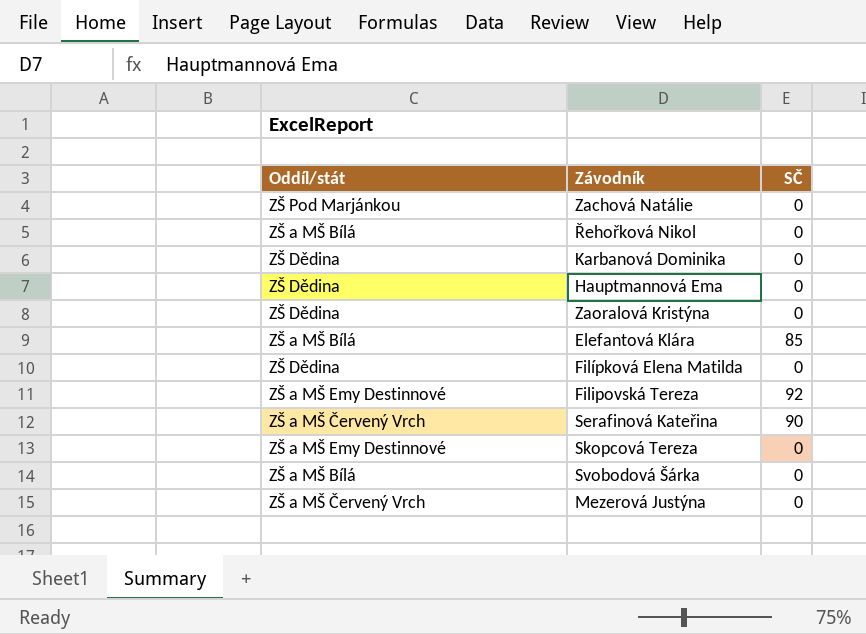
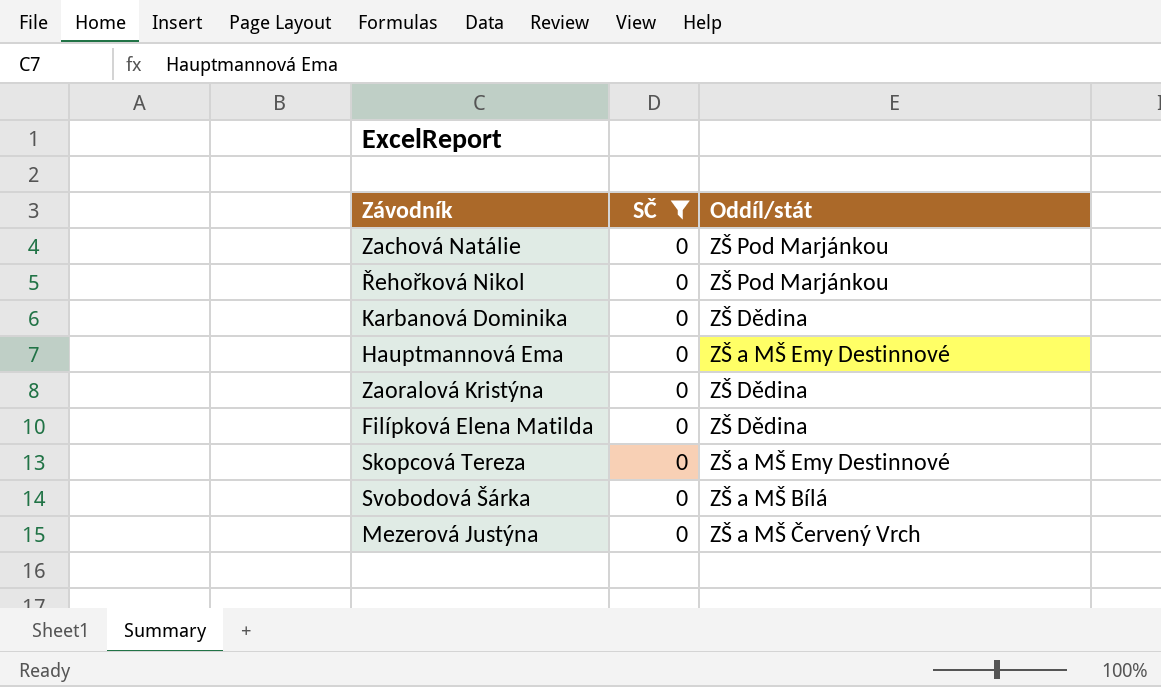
filter: none -> SČ = 0
column Oddíl/stát | position: 1 -> 3
Řehořková Nikol | Oddíl/stát: ZŠ a MŠ Bílá -> ZŠ Pod Marjánkou
Hauptmannová Ema | Oddíl/stát: ZŠ Dědina -> ZŠ a MŠ Emy Destinnové

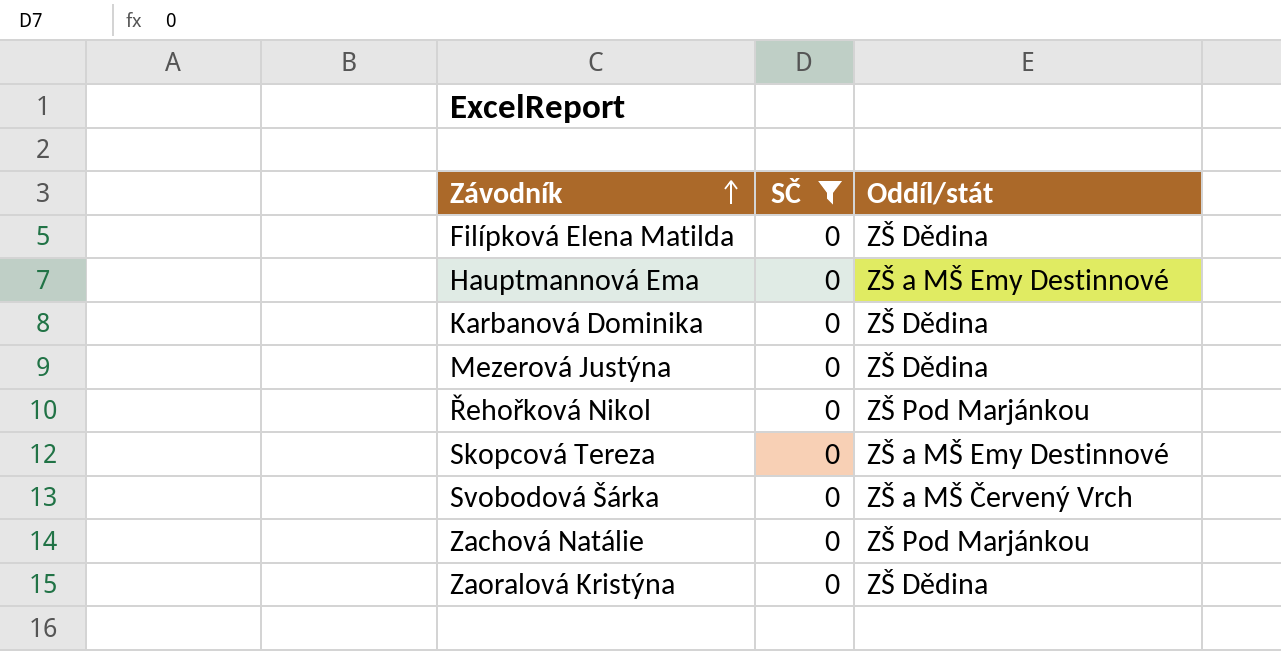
row order: none -> Závodník ascending
Mezerová Justýna | Oddíl/stát: ZŠ a MŠ Červený Vrch -> ZŠ Dědina
Svobodová Šárka | Oddíl/stát: ZŠ a MŠ Bílá -> ZŠ a MŠ Červený Vrch

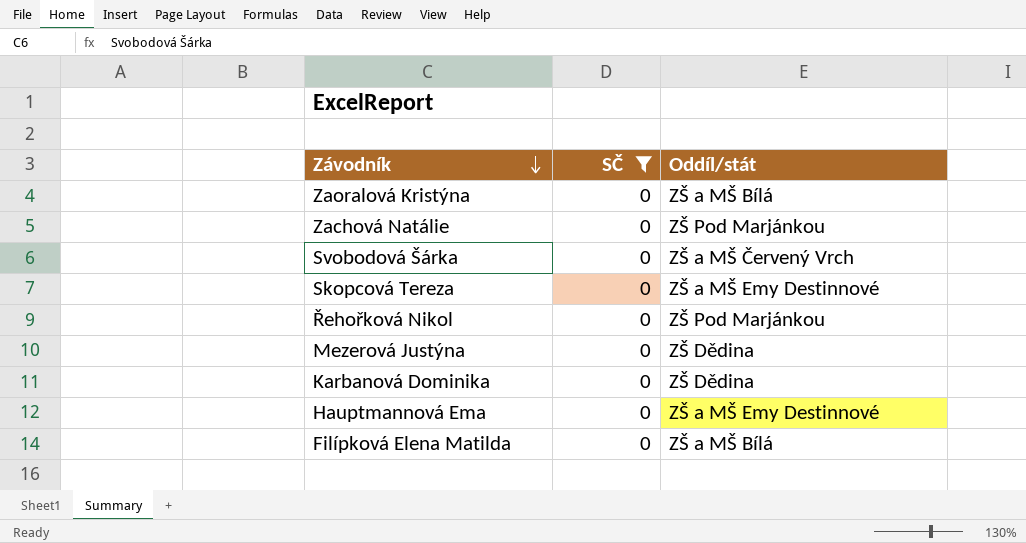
row order: Závodník ascending -> Závodník descending
Zaoralová Kristýna | Oddíl/stát: ZŠ Dědina -> ZŠ a MŠ Bílá
Filípková Elena Matilda | Oddíl/stát: ZŠ Dědina -> ZŠ a MŠ Bílá

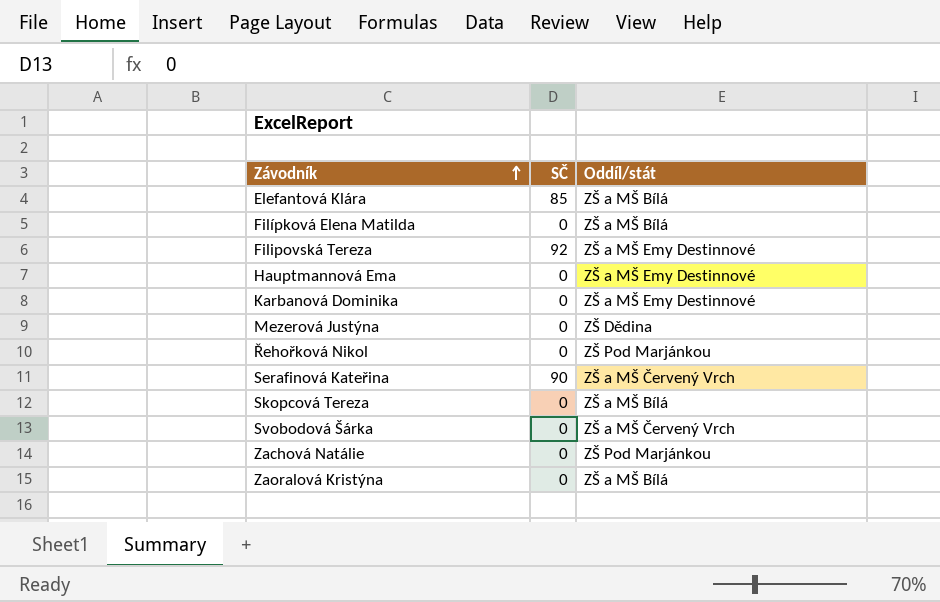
filter: SČ = 0 -> none
row order: Závodník descending -> Závodník ascending
Karbanová Dominika | Oddíl/stát: ZŠ Dědina -> ZŠ a MŠ Emy Destinnové
Skopcová Tereza | Oddíl/stát: ZŠ a MŠ Emy Destinnové -> ZŠ a MŠ Bílá

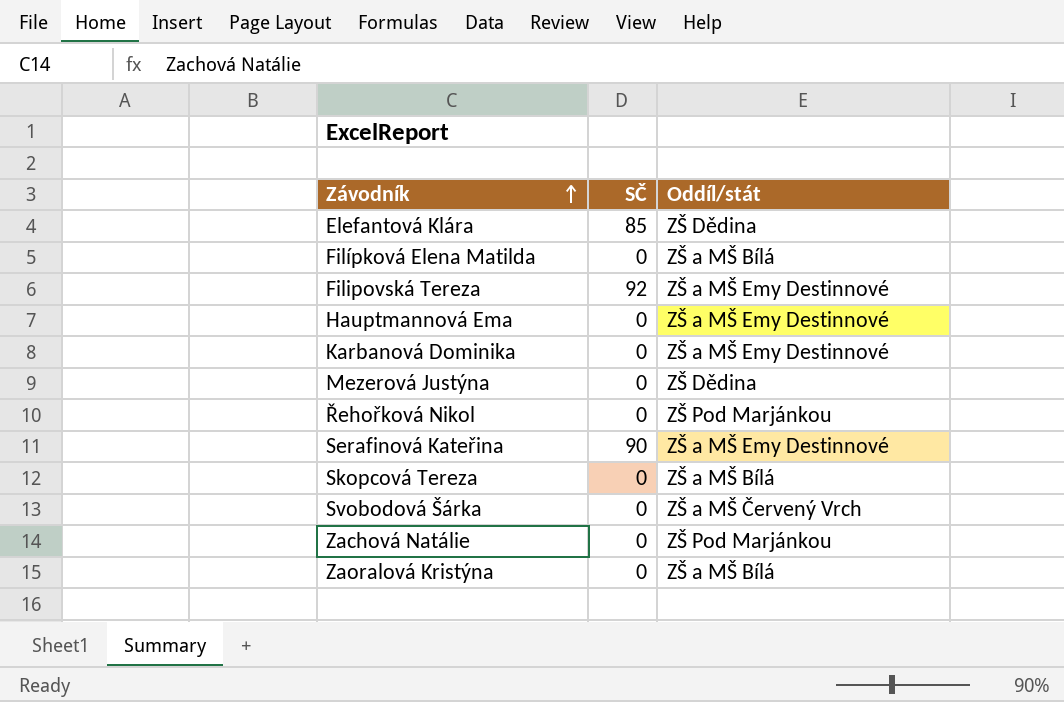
Elefantová Klára | Oddíl/stát: ZŠ a MŠ Bílá -> ZŠ Dědina
Serafinová Kateřina | Oddíl/stát: ZŠ a MŠ Červený Vrch -> ZŠ a MŠ Emy Destinnové

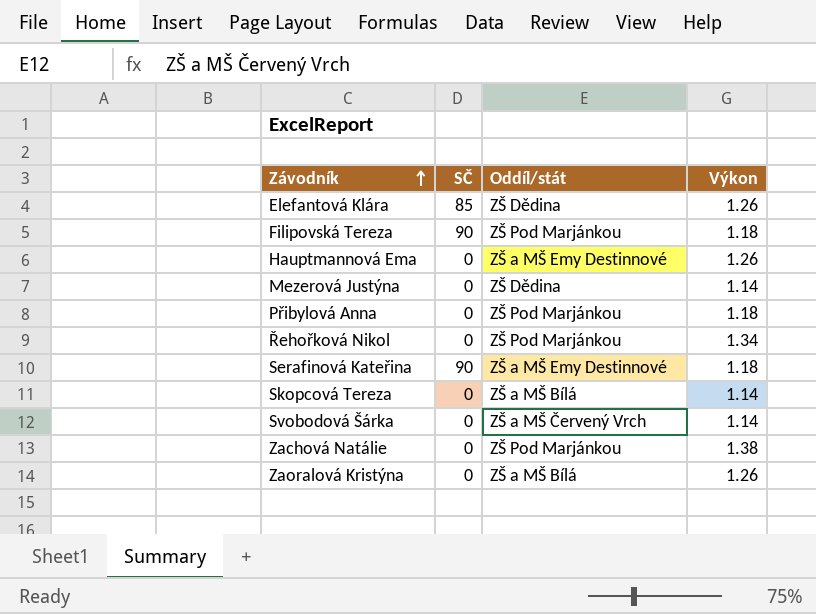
column Výkon | position: none -> 4
row Filípková Elena Matilda: 0 | ZŠ a MŠ Bílá -> none
row Karbanová Dominika: 0 | ZŠ a MŠ Emy Destinnové -> none
Filipovská Tereza | SČ: 92 -> 90
Filipovská Tereza | Oddíl/stát: ZŠ a MŠ Emy Destinnové -> ZŠ Pod Marjánkou
row Přibylová Anna: none -> 0 | ZŠ Pod Marjánkou | 1.18

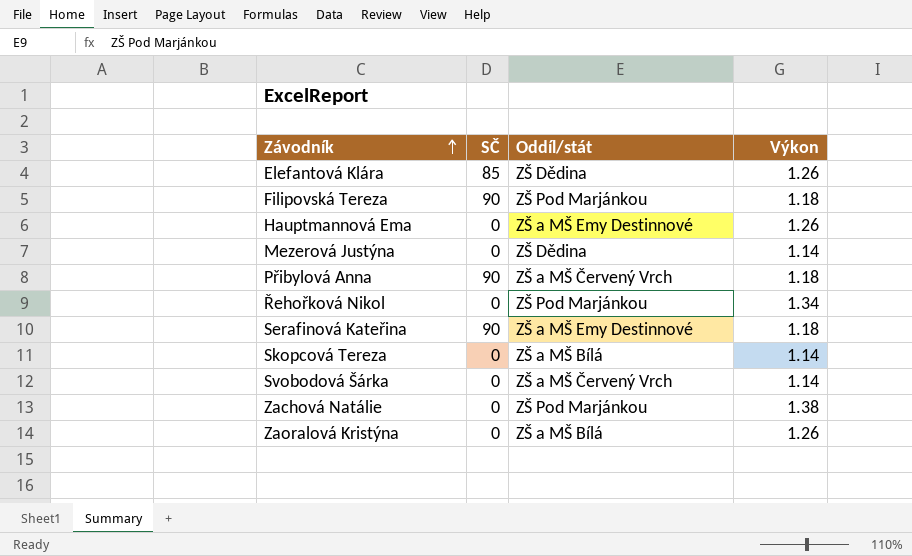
Přibylová Anna | SČ: 0 -> 90
Přibylová Anna | Oddíl/stát: ZŠ Pod Marjánkou -> ZŠ a MŠ Červený Vrch

